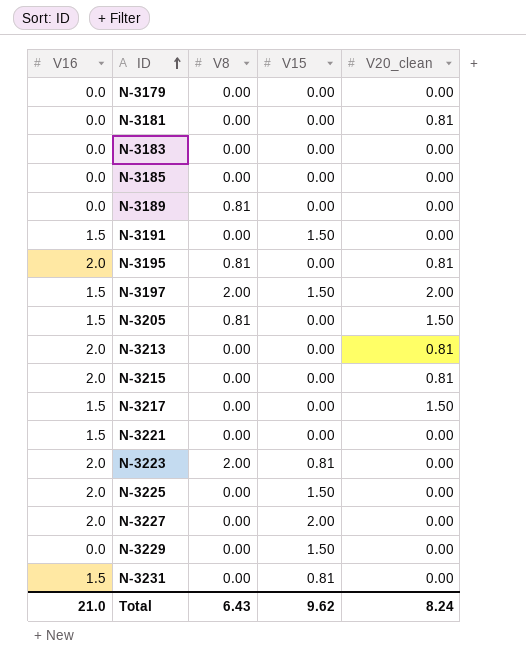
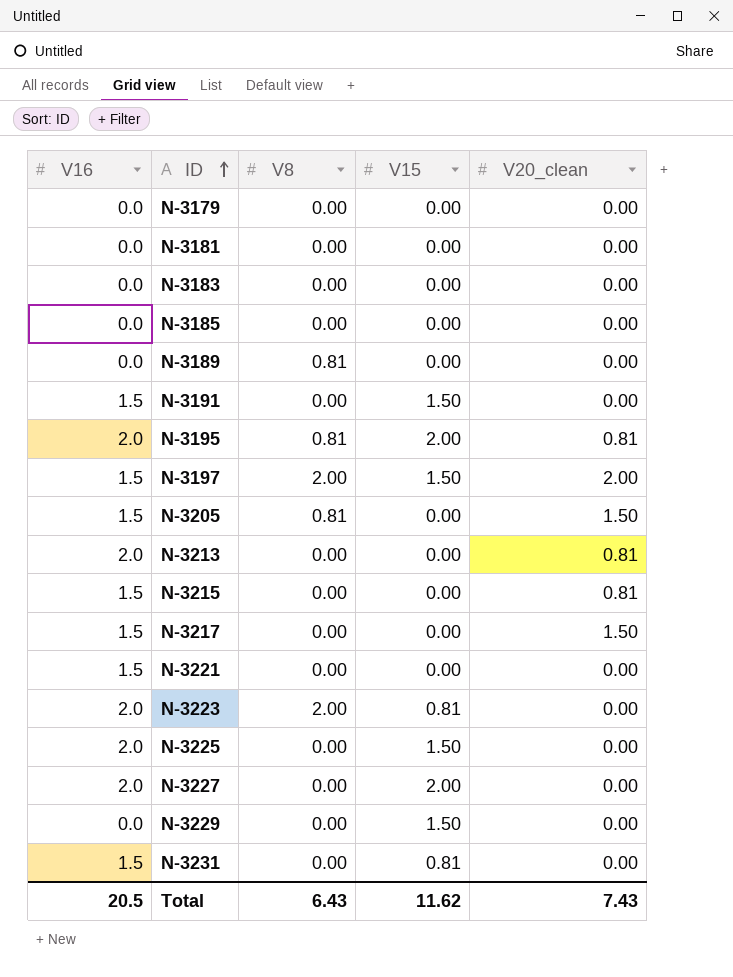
N-3181 | V20_clean: 0.81 -> 0.00
N-3195 | V15: 0.00 -> 2.00
N-3215 | V16: 2.0 -> 1.5
Total | V16: 21.0 -> 20.5
Total | V15: 9.62 -> 11.62
Total | V20_clean: 8.24 -> 7.43

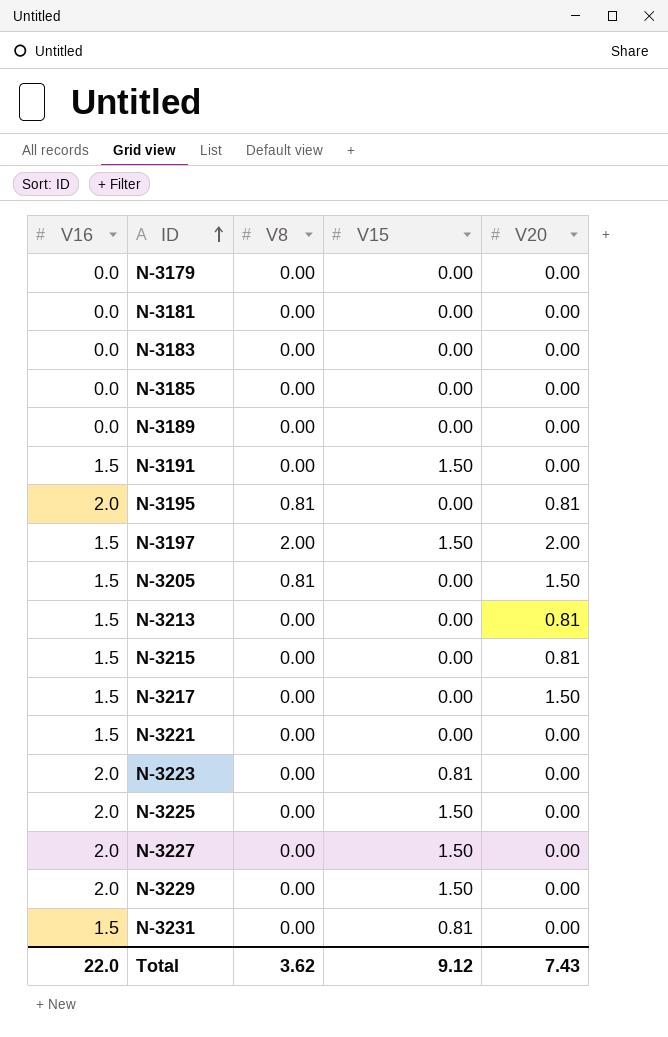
column name: V20_clean -> V20
N-3189 | V8: 0.81 -> 0.00
N-3195 | V15: 2.00 -> 0.00
N-3213 | V16: 2.0 -> 1.5
N-3223 | V8: 2.00 -> 0.00
N-3227 | V15: 2.00 -> 1.50
N-3229 | V16: 0.0 -> 2.0
Total | V16: 20.5 -> 22.0
Total | V8: 6.43 -> 3.62
Total | V15: 11.62 -> 9.12

